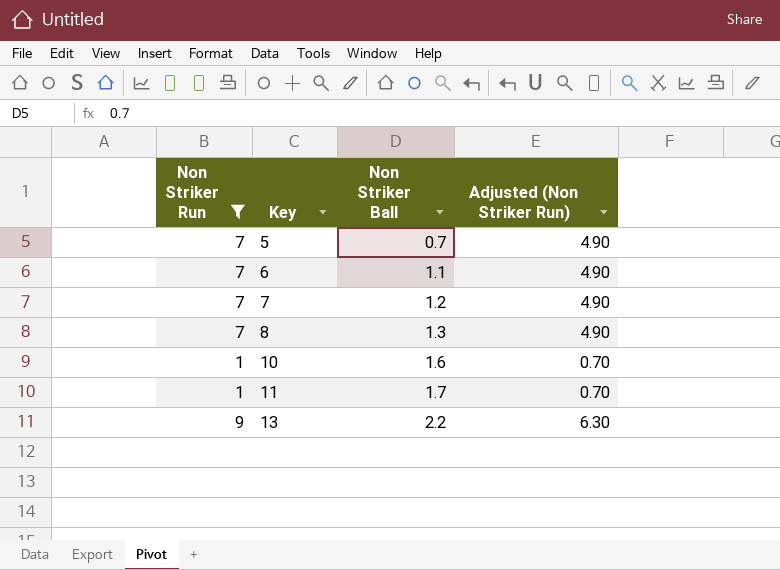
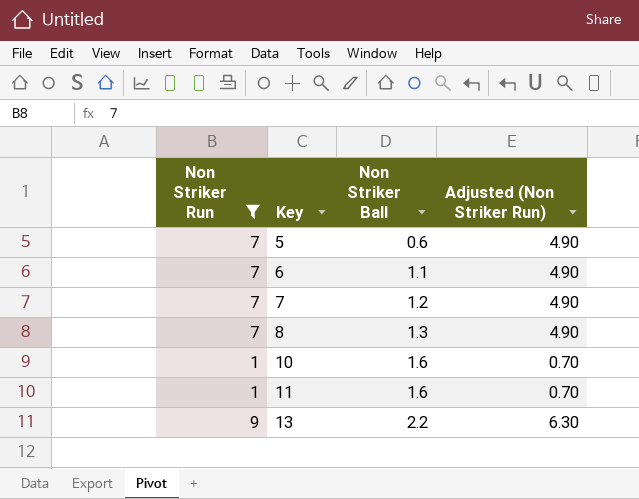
5 | Non Striker Ball: 0.7 -> 0.6
11 | Non Striker Ball: 1.7 -> 1.6

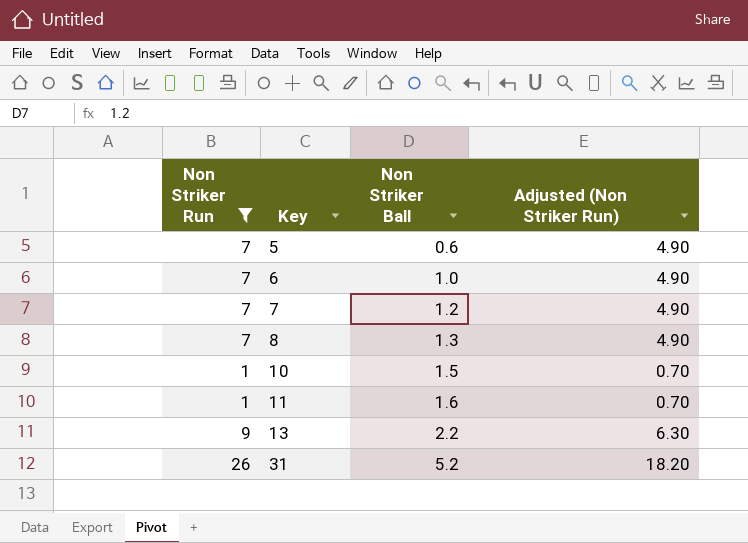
6 | Non Striker Ball: 1.1 -> 1.0
10 | Non Striker Ball: 1.6 -> 1.5
row 31: none -> 26 | 5.2 | 18.20

